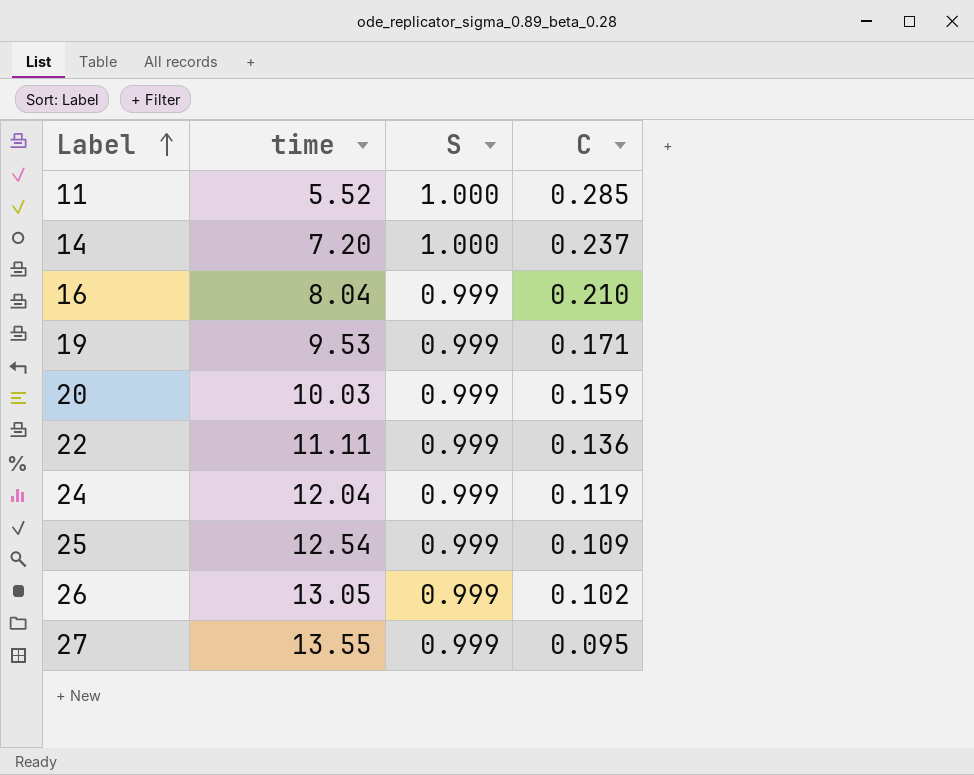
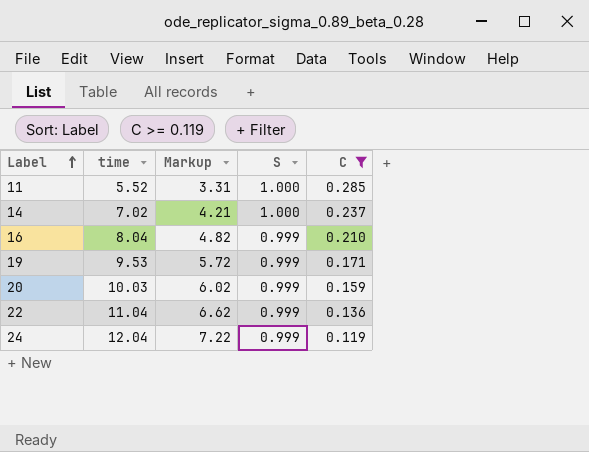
filter: none -> C >= 0.119
column Markup | formula: none -> [time] * 0.6
14 | time: 7.20 -> 7.02
22 | time: 11.11 -> 11.04

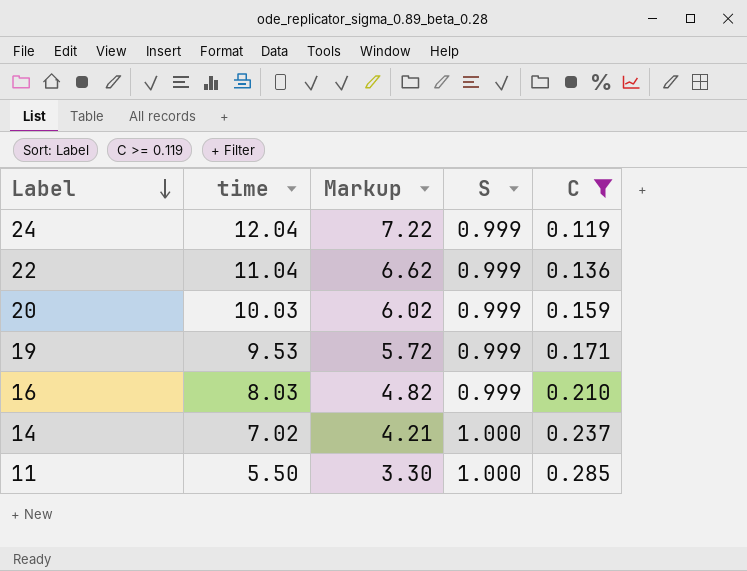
row order: Label ascending -> Label descending
16 | time: 8.04 -> 8.03
11 | time: 5.52 -> 5.50
11 | Markup: 3.31 -> 3.30

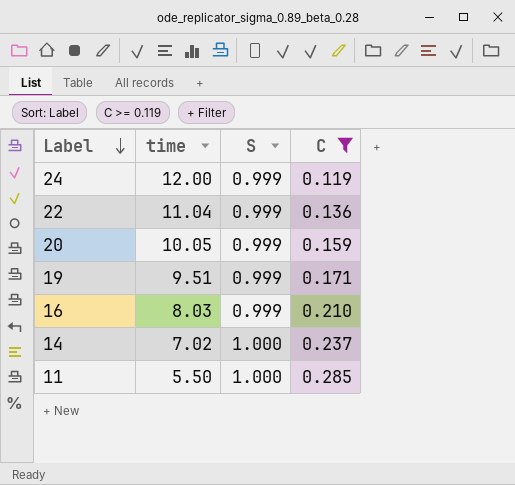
column Markup | formula: [time] * 0.6 -> none
24 | time: 12.04 -> 12.00
20 | time: 10.03 -> 10.05
19 | time: 9.53 -> 9.51

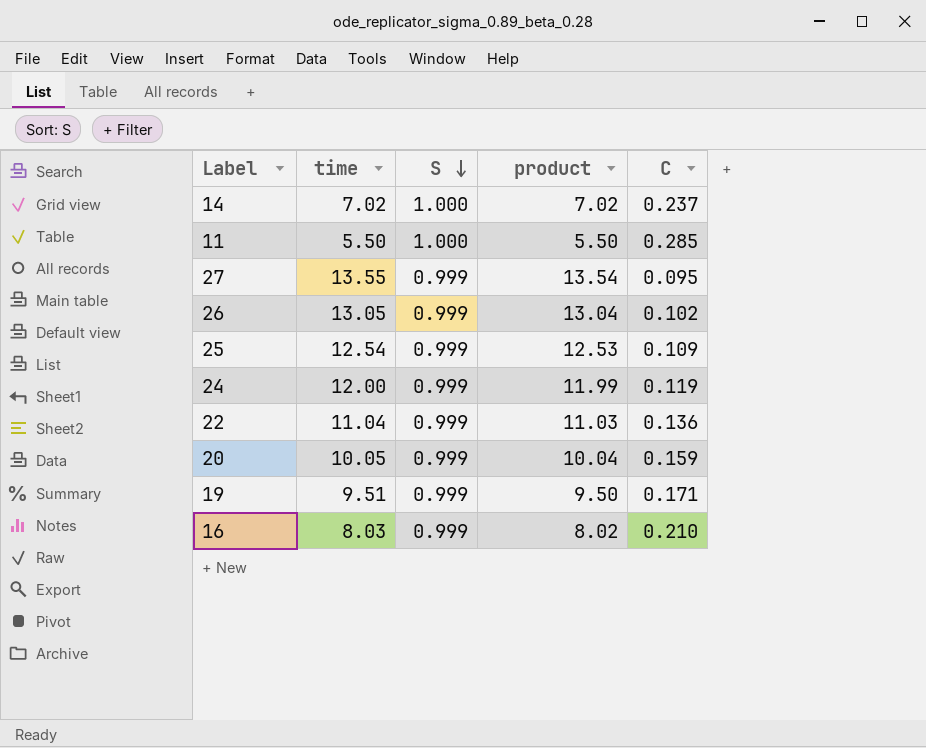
filter: C >= 0.119 -> none
row order: Label descending -> S descending
column product | formula: none -> [time] * [S]

